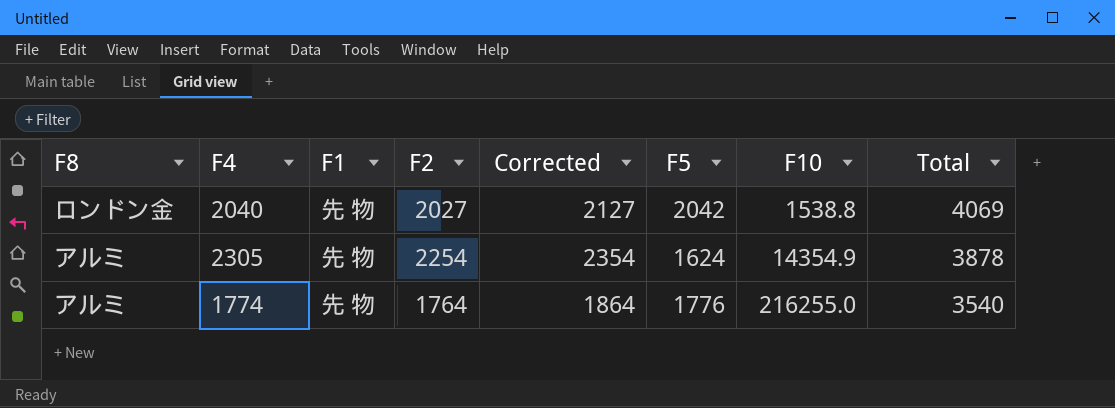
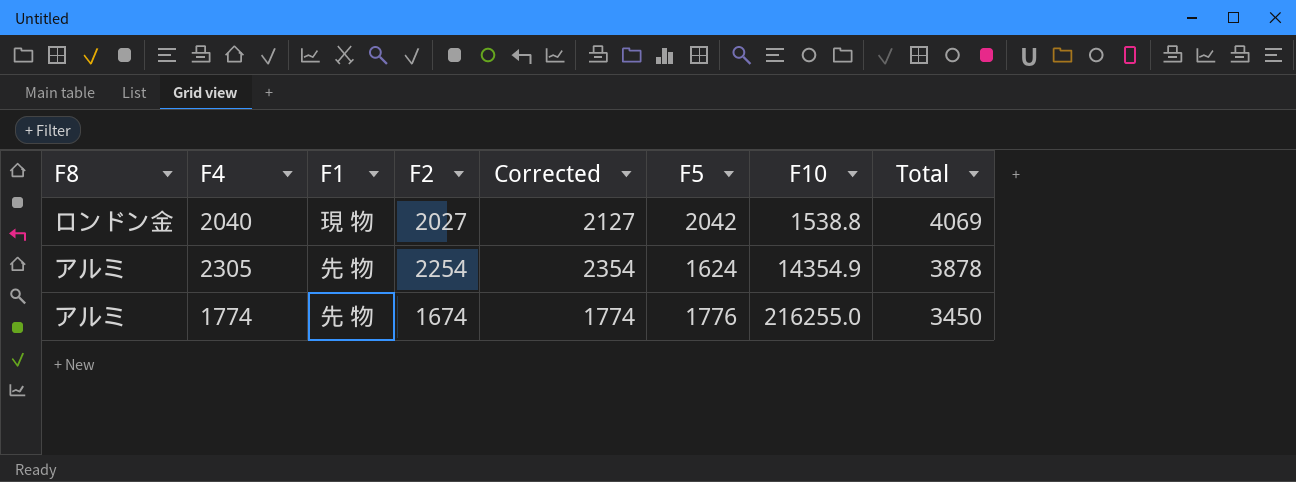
2040 | F1: 先 物 -> 現 物
1774 | F2: 1764 -> 1674
1774 | Corrected: 1864 -> 1774
1774 | Total: 3540 -> 3450

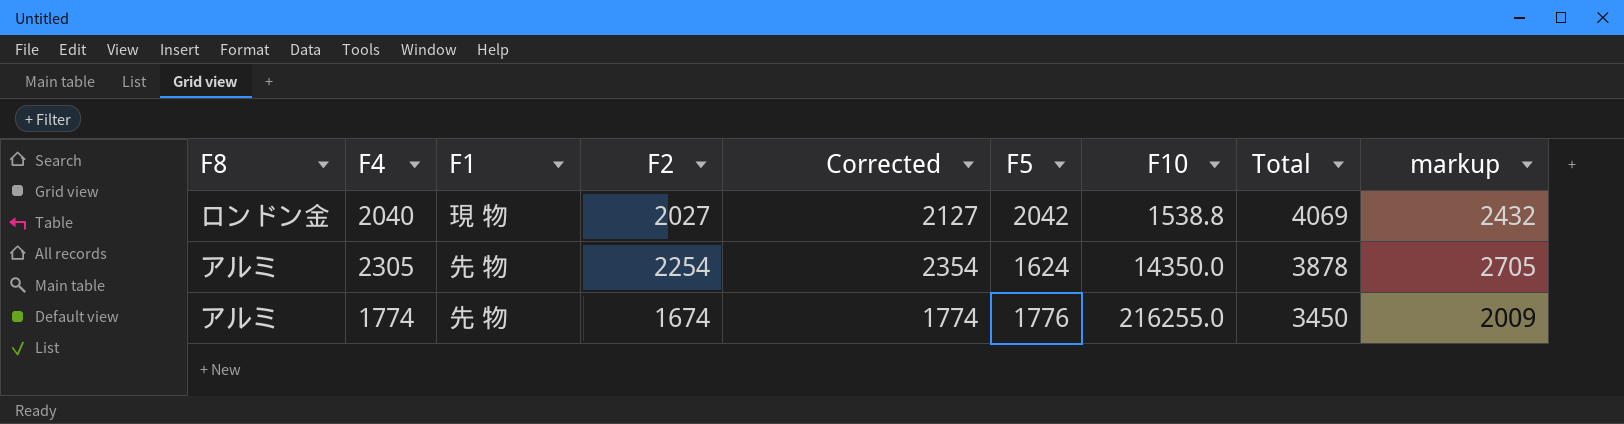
column markup | formula: none -> [F2] * 1.2
2305 | F10: 14354.9 -> 14350.0

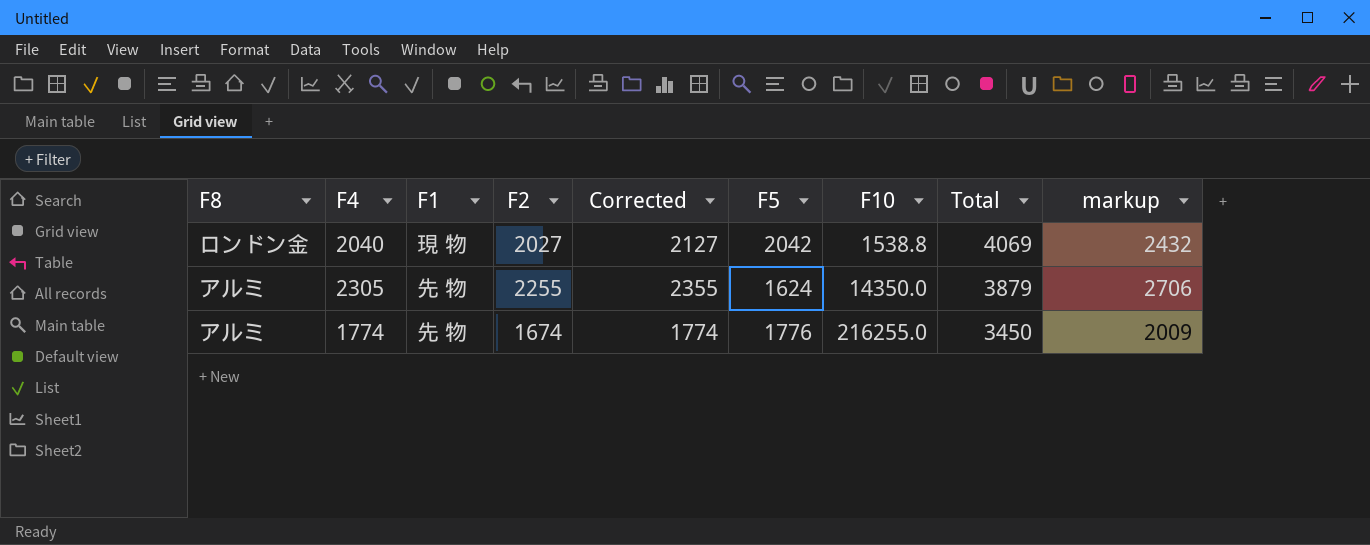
2305 | F2: 2254 -> 2255
2305 | Corrected: 2354 -> 2355
2305 | Total: 3878 -> 3879
2305 | markup: 2705 -> 2706

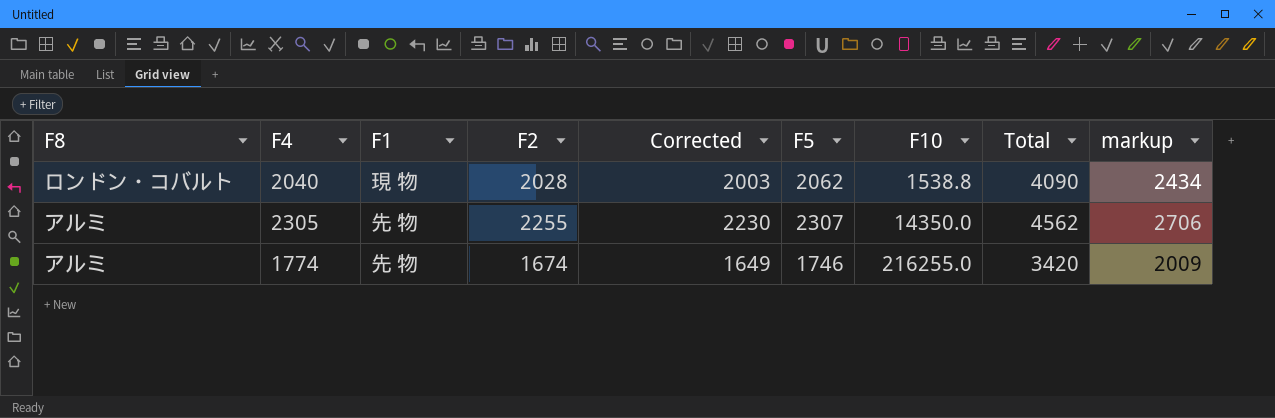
column Corrected | formula: [F2] + 100 -> [F2] - 25
2040 | F8: ロンドン金 -> ロンドン・コバルト
2040 | F2: 2027 -> 2028
2040 | F5: 2042 -> 2062
2040 | Total: 4069 -> 4090
2040 | markup: 2432 -> 2434
2305 | F5: 1624 -> 2307
2305 | Total: 3879 -> 4562
1774 | F5: 1776 -> 1746
1774 | Total: 3450 -> 3420

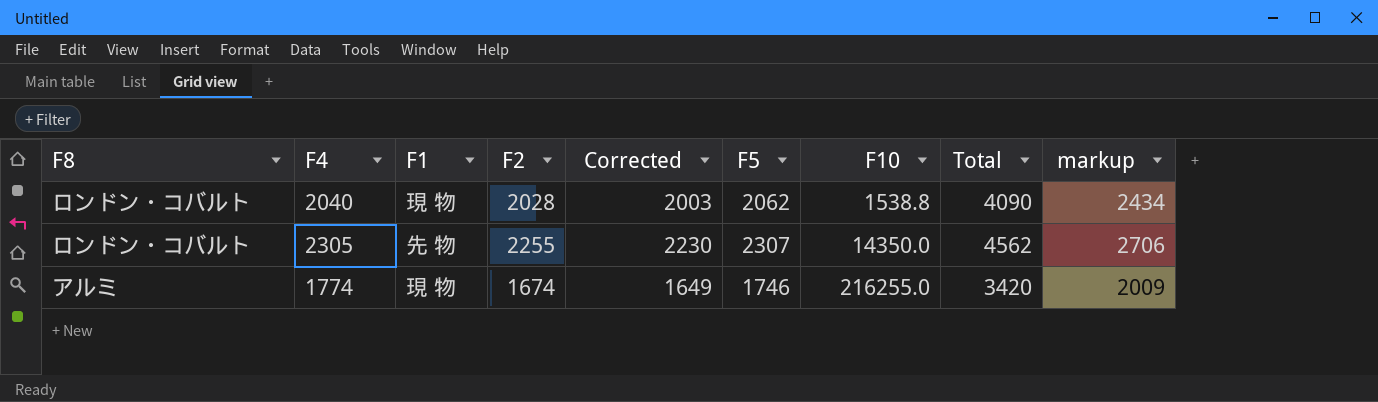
2305 | F8: アルミ -> ロンドン・コバルト
1774 | F1: 先 物 -> 現 物

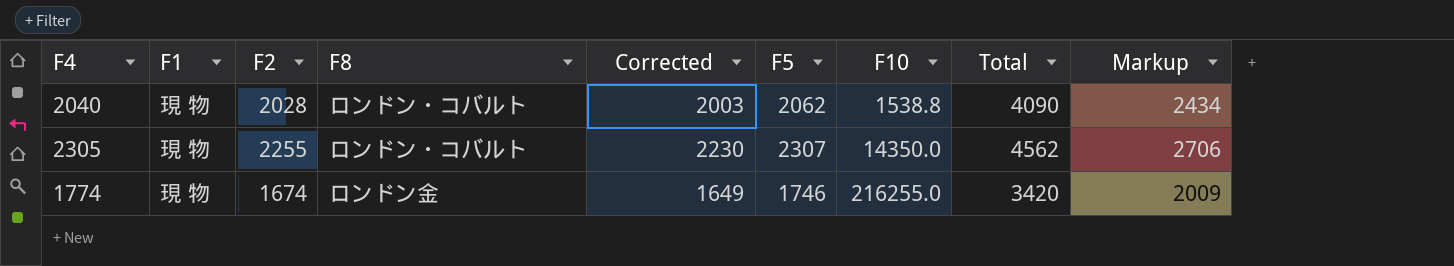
column F8 | position: 1 -> 4
column name: markup -> Markup
2305 | F1: 先 物 -> 現 物
1774 | F8: アルミ -> ロンドン金

